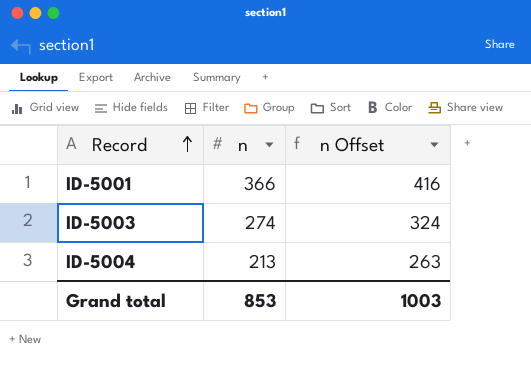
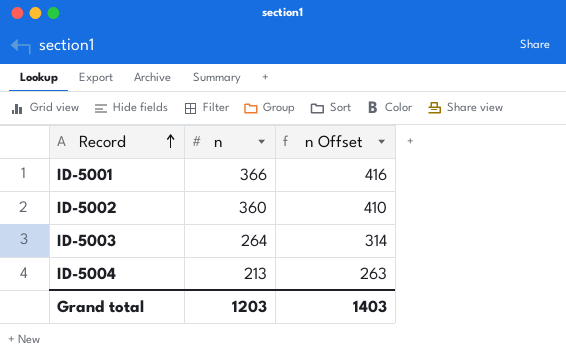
row ID-5002: none -> 360 | 410
ID-5003 | n: 274 -> 264
ID-5003 | n Offset: 324 -> 314
Grand total | n: 853 -> 1203
Grand total | n Offset: 1003 -> 1403

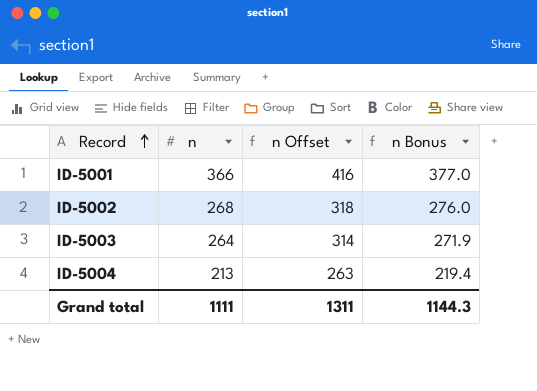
column n Bonus | formula: none -> [n] * 1.03
ID-5002 | n: 360 -> 268
ID-5002 | n Offset: 410 -> 318
Grand total | n: 1203 -> 1111
Grand total | n Offset: 1403 -> 1311

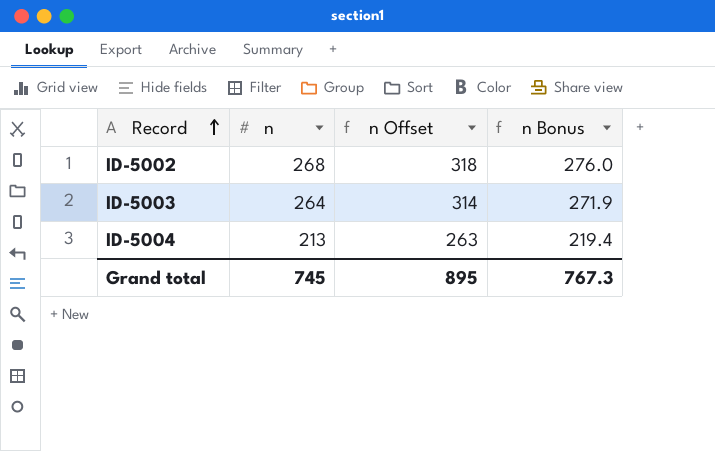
row ID-5001: 366 | 416 | 377.0 -> none
Grand total | n: 1111 -> 745
Grand total | n Offset: 1311 -> 895
Grand total | n Bonus: 1144.3 -> 767.3

